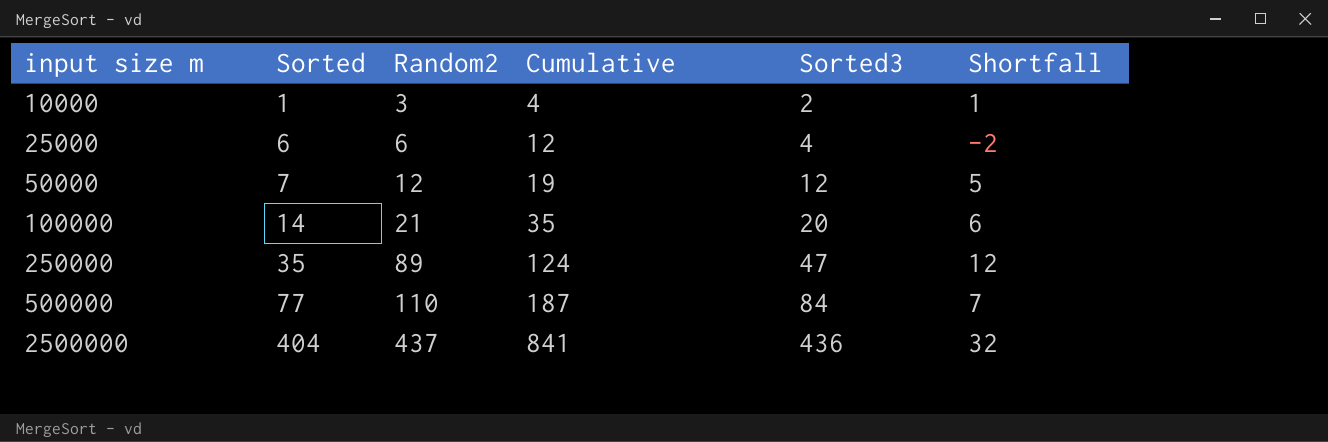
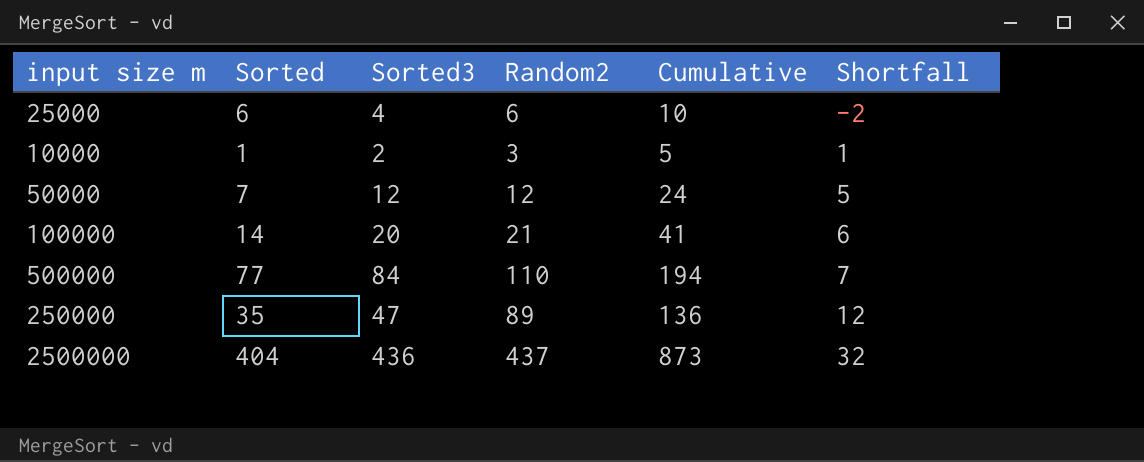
row order: input size m ascending -> Shortfall ascending
column Sorted3 | position: 5 -> 3
column Cumulative | formula: [Sorted] + [Random2] -> [Sorted3] + [Random2]

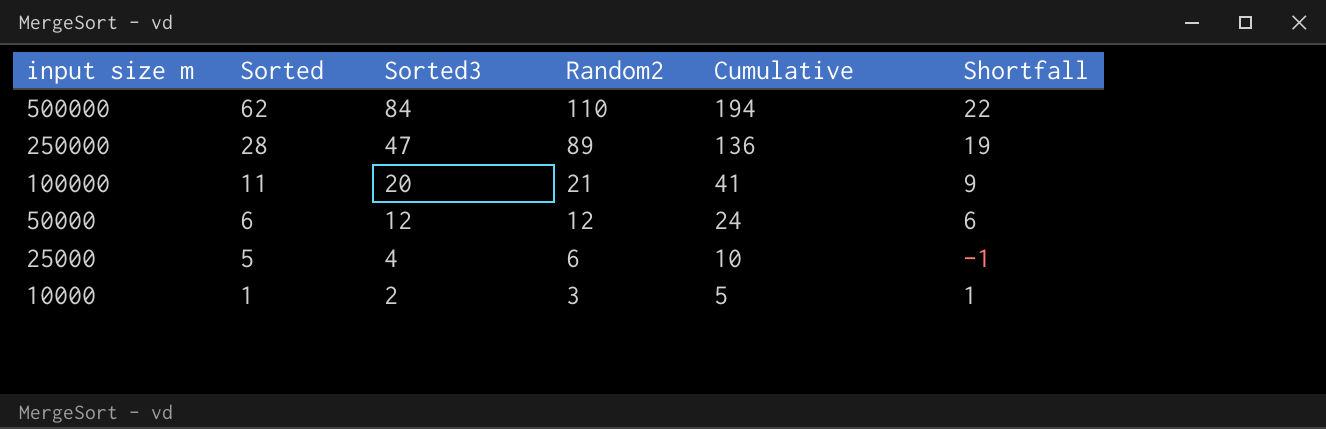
row order: Shortfall ascending -> input size m descending
row 2500000: 404 | 436 | 437 | 873 | 32 -> none
500000 | Sorted: 77 -> 62
500000 | Shortfall: 7 -> 22
250000 | Sorted: 35 -> 28
250000 | Shortfall: 12 -> 19
100000 | Sorted: 14 -> 11
100000 | Shortfall: 6 -> 9
50000 | Sorted: 7 -> 6
50000 | Shortfall: 5 -> 6
25000 | Sorted: 6 -> 5
25000 | Shortfall: -2 -> -1

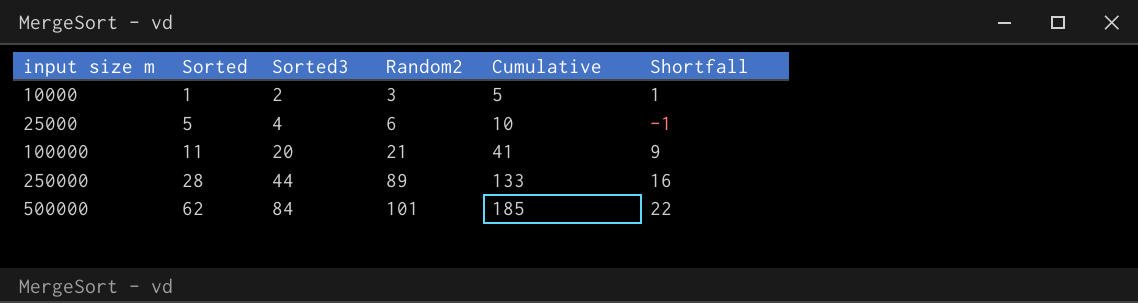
row order: input size m descending -> input size m ascending
row 50000: 6 | 12 | 12 | 24 | 6 -> none
250000 | Sorted3: 47 -> 44
250000 | Cumulative: 136 -> 133
250000 | Shortfall: 19 -> 16
500000 | Random2: 110 -> 101
500000 | Cumulative: 194 -> 185

